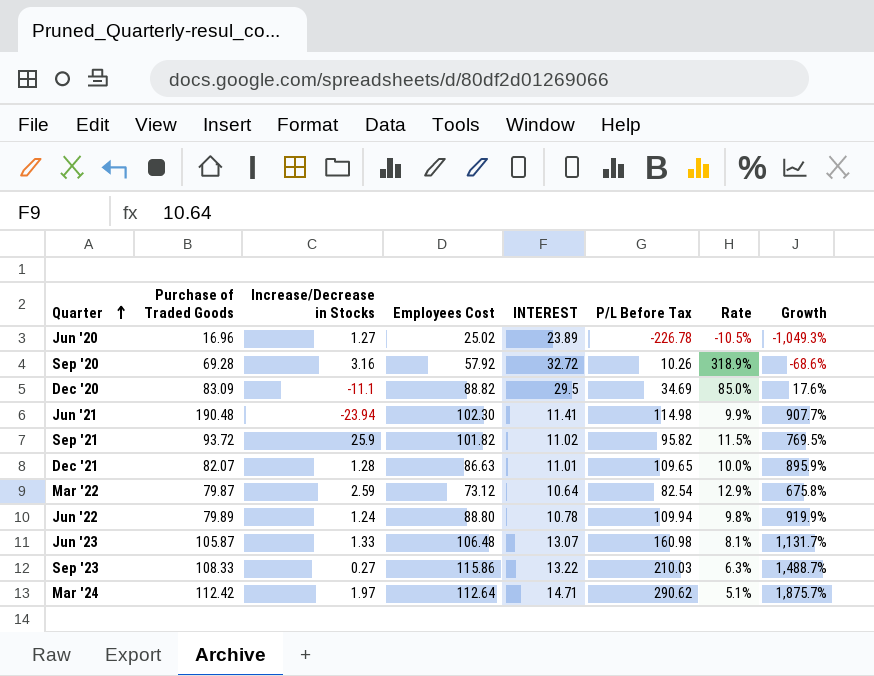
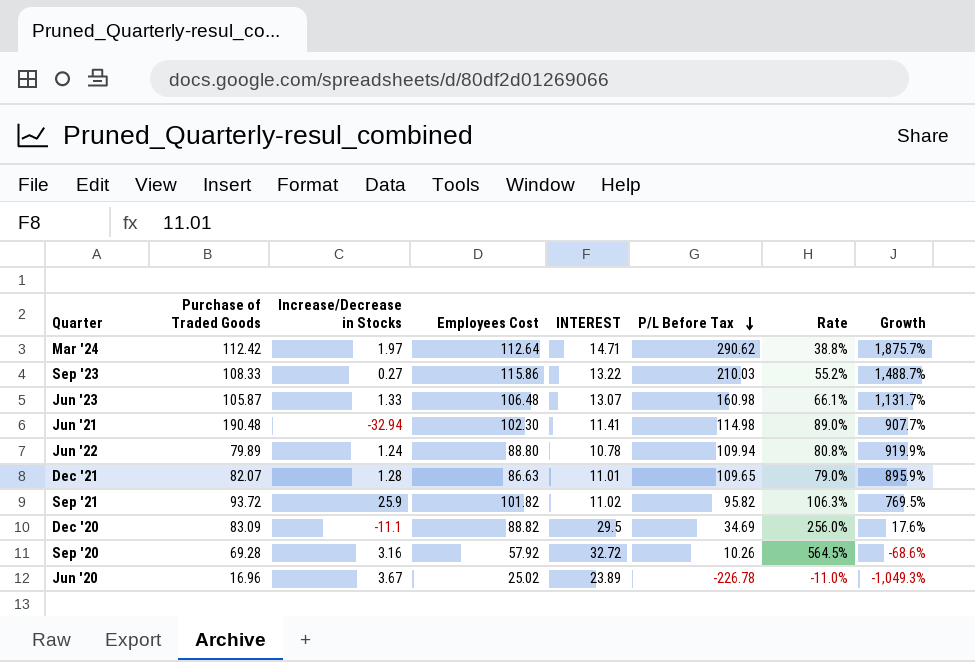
row order: Quarter ascending -> P/L Before Tax descending
column Rate | formula: [INTEREST] / [P/L Before Tax] -> [Employees Cost] / [P/L Before Tax]
row Mar '22: 79.87 | 2.59 | 73.12 | 10.64 | 82.54 | 12.9% | 675.8% -> none
Jun '21 | Increase/Decrease in Stocks: -23.94 -> -32.94
Jun '20 | Increase/Decrease in Stocks: 1.27 -> 3.67

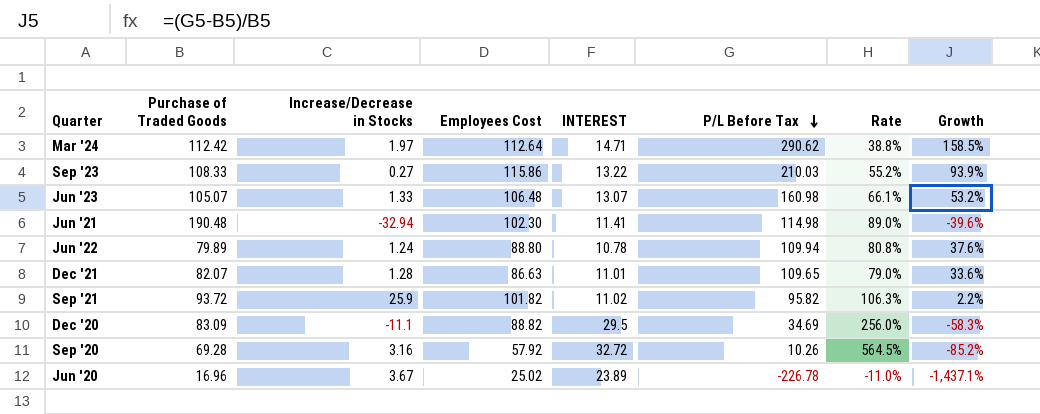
column Growth | formula: ([P/L Before Tax] - [INTEREST]) / [INTEREST] -> ([P/L Before Tax] - [Purchase of Traded Goods]) / [Purchase of Traded Goods]
Jun '23 | Purchase of Traded Goods: 105.87 -> 105.07

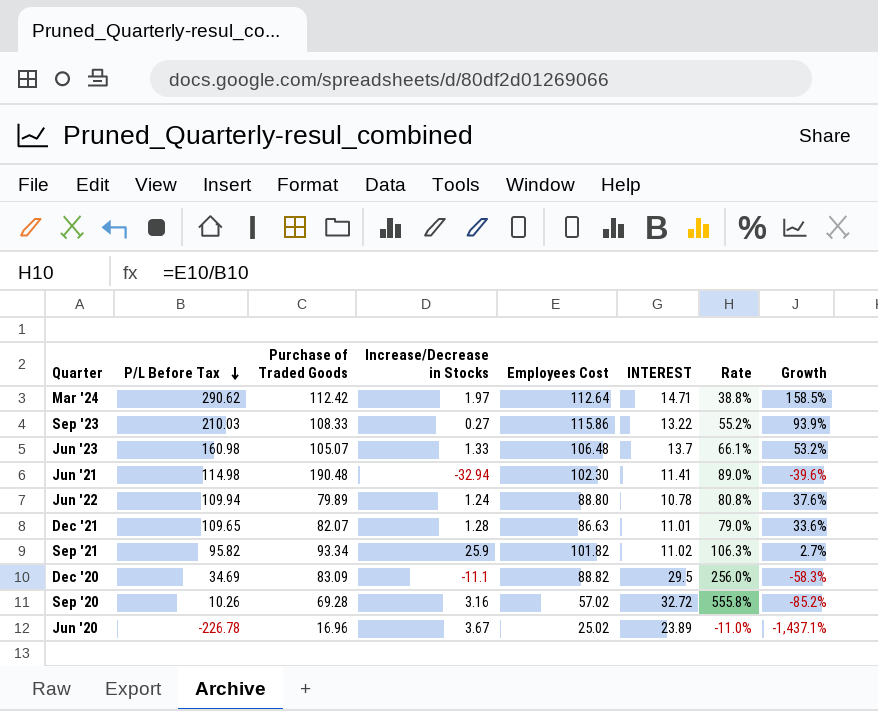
column P/L Before Tax | position: 6 -> 2
Jun '23 | INTEREST: 13.07 -> 13.7
Sep '21 | Purchase of Traded Goods: 93.72 -> 93.34
Sep '21 | Growth: 2.2% -> 2.7%
Sep '20 | Employees Cost: 57.92 -> 57.02
Sep '20 | Rate: 564.5% -> 555.8%

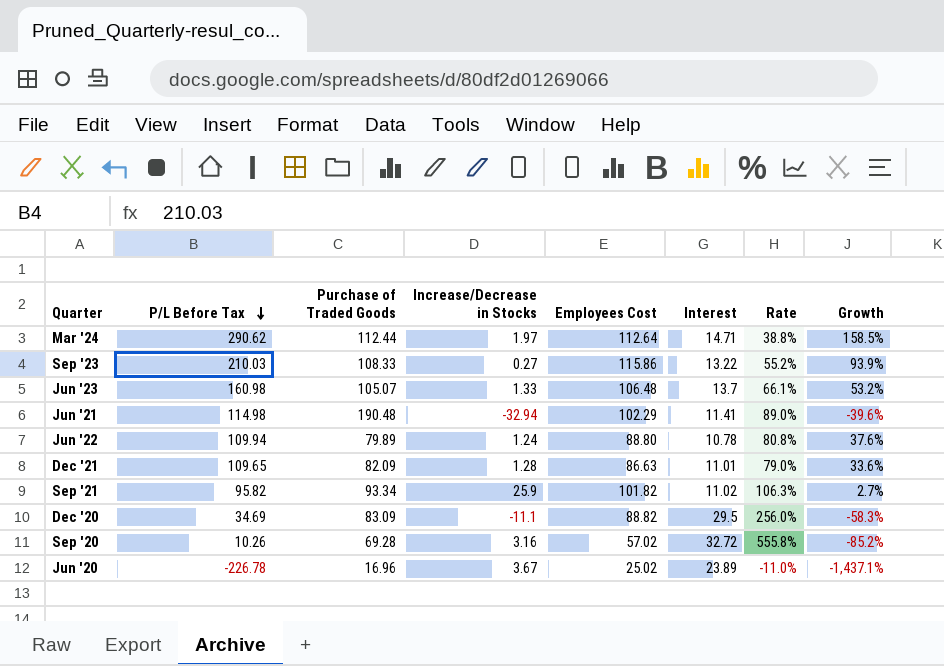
column name: INTEREST -> Interest
Mar '24 | Purchase of Traded Goods: 112.42 -> 112.44
Jun '21 | Employees Cost: 102.30 -> 102.29
Dec '21 | Purchase of Traded Goods: 82.07 -> 82.09

